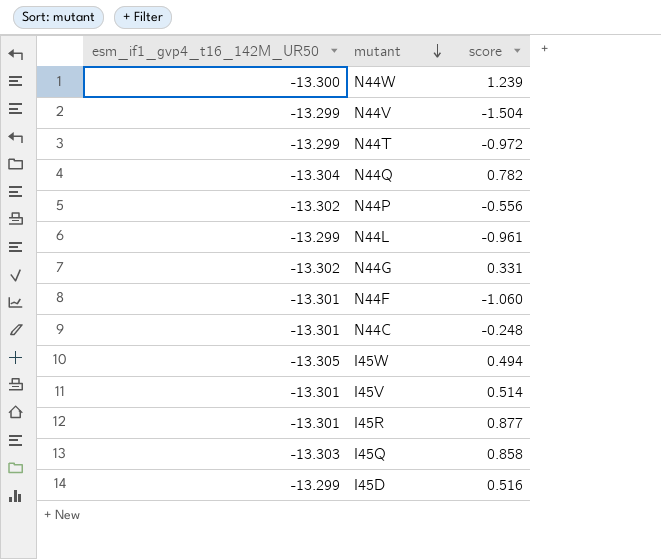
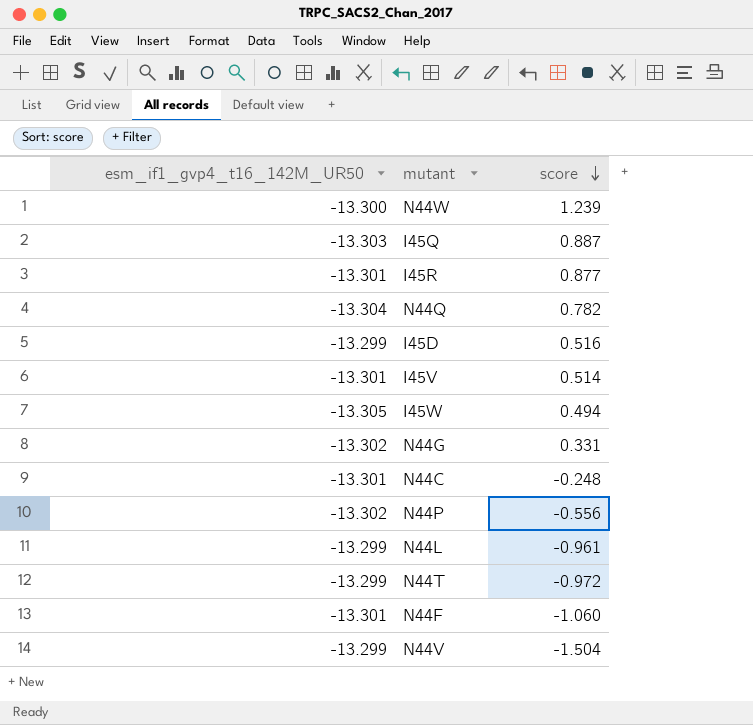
row order: mutant descending -> score descending
I45Q | score: 0.858 -> 0.887

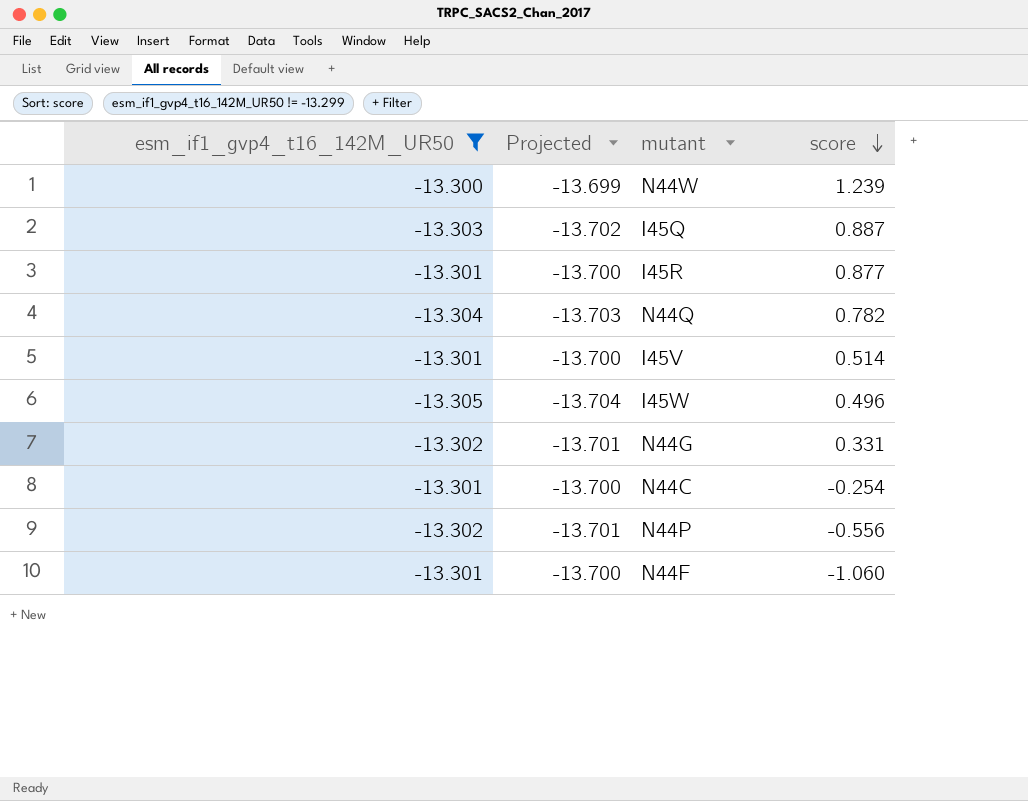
filter: none -> esm_if1_gvp4_t16_142M_UR50 != -13.299
column Projected | formula: none -> [esm_if1_gvp4_t16_142M_UR50] * 1.03
I45W | score: 0.494 -> 0.496
N44C | score: -0.248 -> -0.254

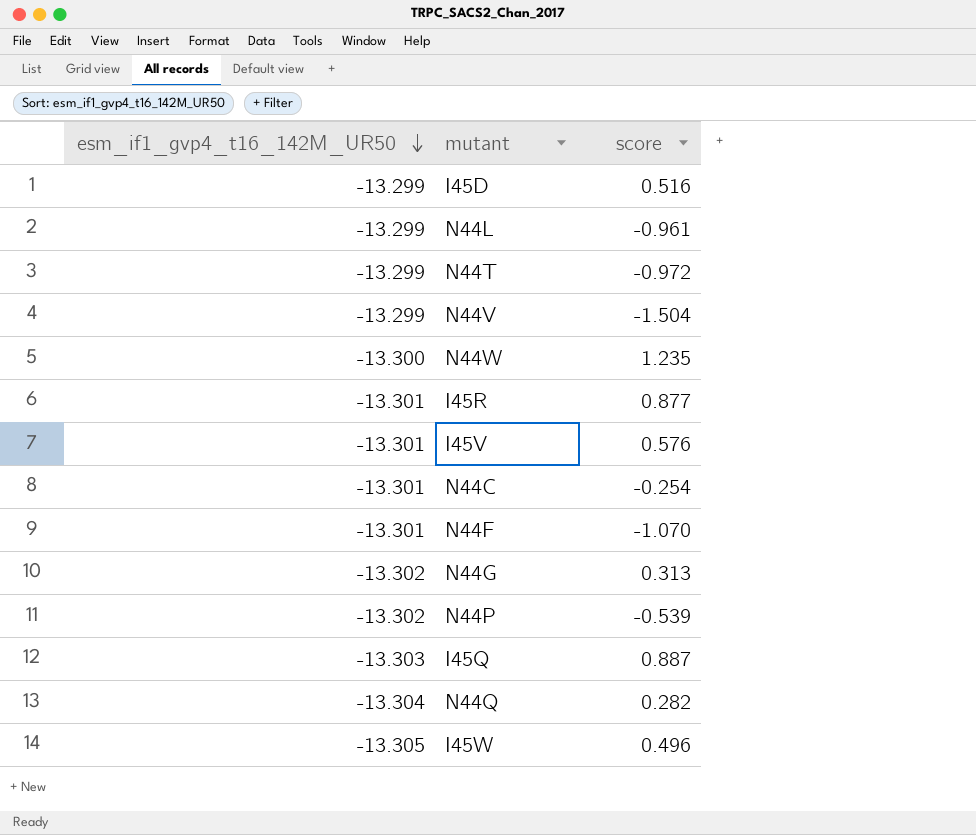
filter: esm_if1_gvp4_t16_142M_UR50 != -13.299 -> none
row order: score descending -> esm_if1_gvp4_t16_142M_UR50 descending
column Projected | formula: [esm_if1_gvp4_t16_142M_UR50] * 1.03 -> none
N44W | score: 1.239 -> 1.235
I45V | score: 0.514 -> 0.576
N44F | score: -1.060 -> -1.070
N44G | score: 0.331 -> 0.313
N44P | score: -0.556 -> -0.539
N44Q | score: 0.782 -> 0.282

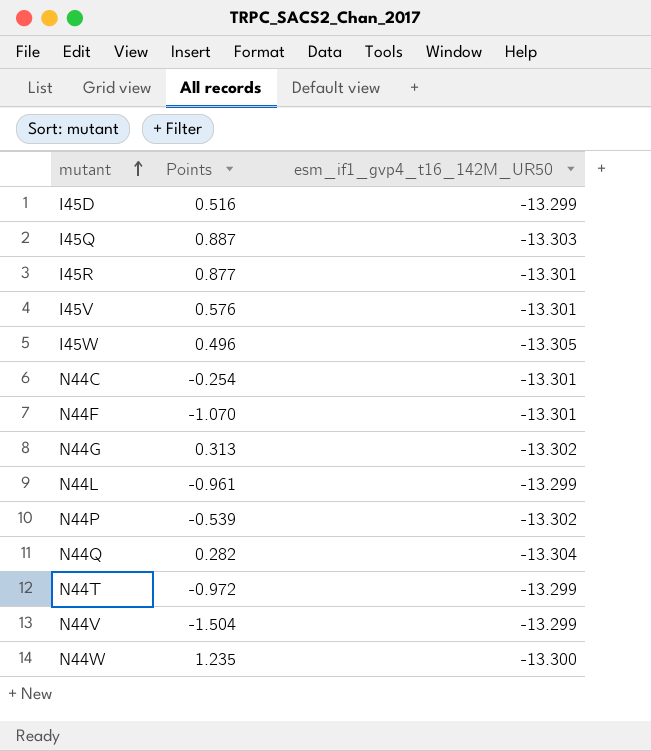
row order: esm_if1_gvp4_t16_142M_UR50 descending -> mutant ascending
column name: score -> Points
column esm_if1_gvp4_t16_142M_UR50 | position: 1 -> 3

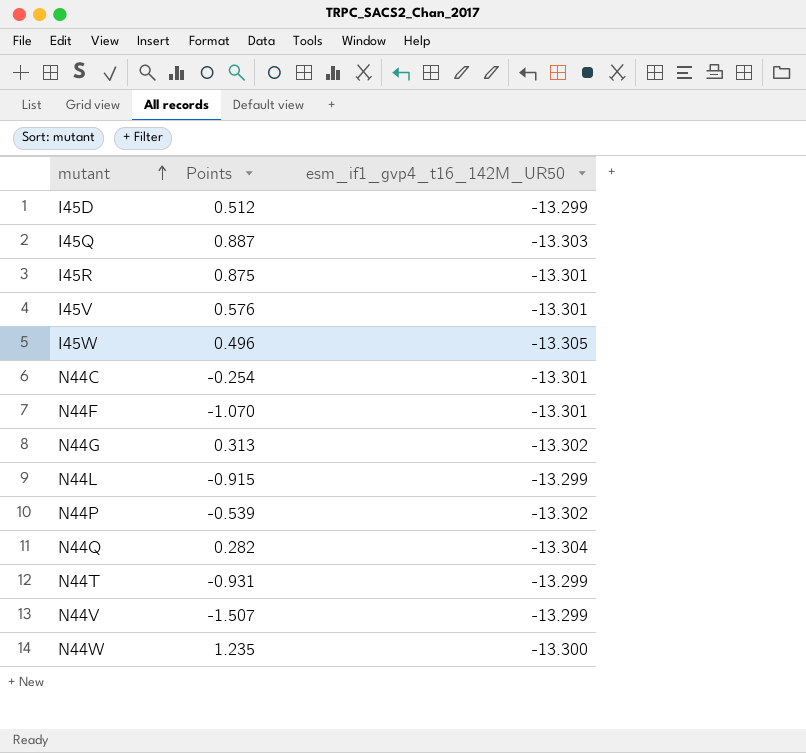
I45D | Points: 0.516 -> 0.512
I45R | Points: 0.877 -> 0.875
N44L | Points: -0.961 -> -0.915
N44T | Points: -0.972 -> -0.931
N44V | Points: -1.504 -> -1.507

